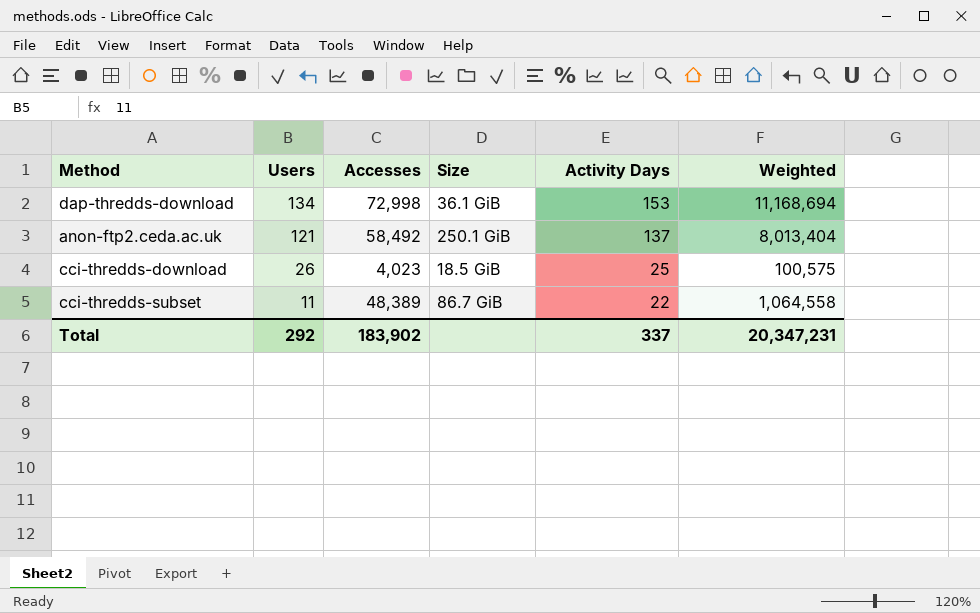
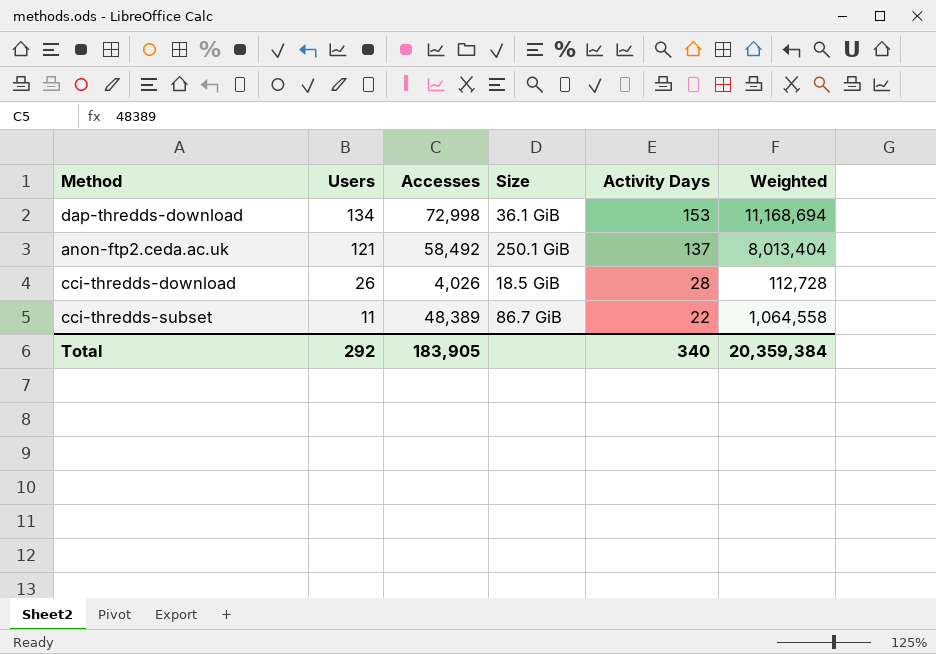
cci-thredds-download | Accesses: 4,023 -> 4,026
cci-thredds-download | Activity Days: 25 -> 28
cci-thredds-download | Weighted: 100,575 -> 112,728
Total | Accesses: 183,902 -> 183,905
Total | Activity Days: 337 -> 340
Total | Weighted: 20,347,231 -> 20,359,384

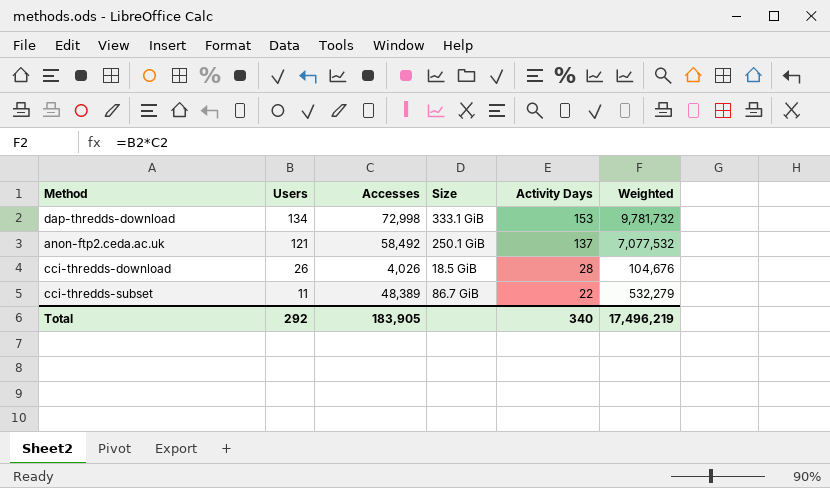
column Weighted | formula: [Accesses] * [Activity Days] -> [Users] * [Accesses]
dap-thredds-download | Size: 36.1 GiB -> 333.1 GiB
Total | Weighted: 20,359,384 -> 17,496,219

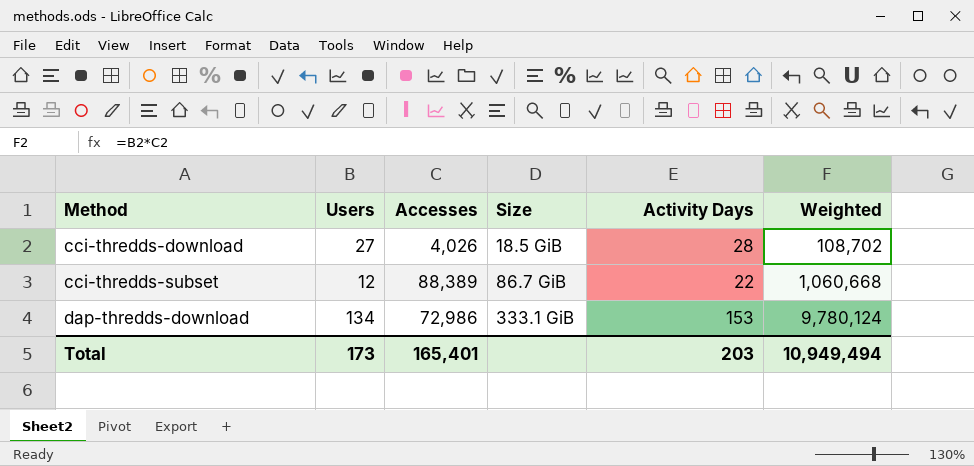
row order: Users descending -> Method ascending
row anon-ftp2.ceda.ac.uk: 121 | 58,492 | 250.1 GiB | 137 | 7,077,532 -> none
cci-thredds-download | Users: 26 -> 27
cci-thredds-download | Weighted: 104,676 -> 108,702
cci-thredds-subset | Users: 11 -> 12
cci-thredds-subset | Accesses: 48,389 -> 88,389
cci-thredds-subset | Weighted: 532,279 -> 1,060,668
dap-thredds-download | Accesses: 72,998 -> 72,986
dap-thredds-download | Weighted: 9,781,732 -> 9,780,124
Total | Users: 292 -> 173
Total | Accesses: 183,905 -> 165,401
Total | Activity Days: 340 -> 203
Total | Weighted: 17,496,219 -> 10,949,494

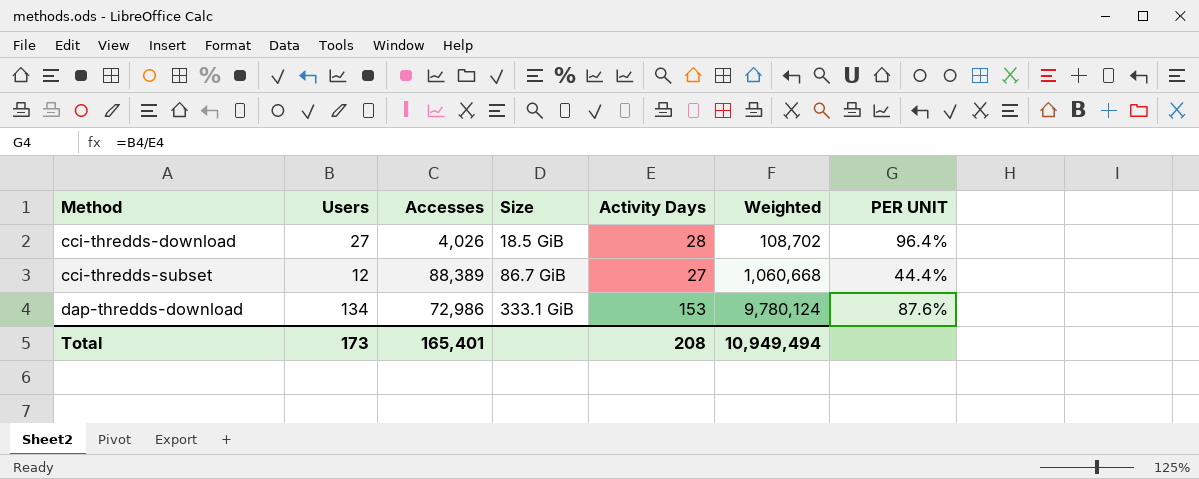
column PER UNIT | formula: none -> [Users] / [Activity Days]
cci-thredds-subset | Activity Days: 22 -> 27
Total | Activity Days: 203 -> 208

